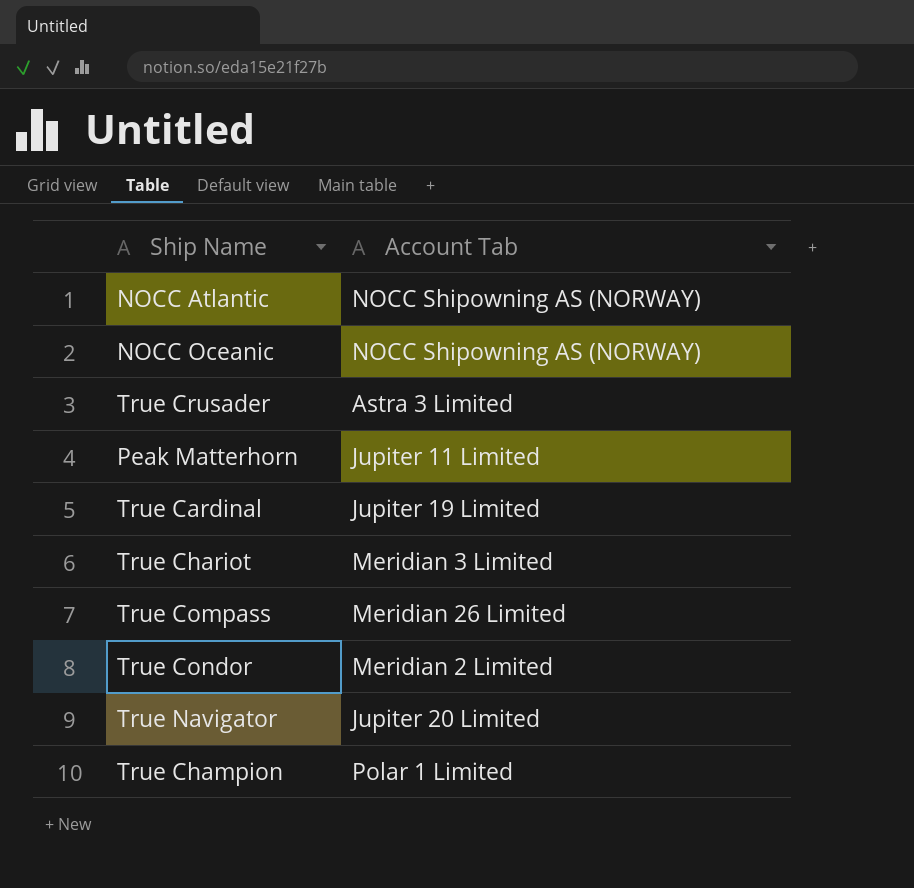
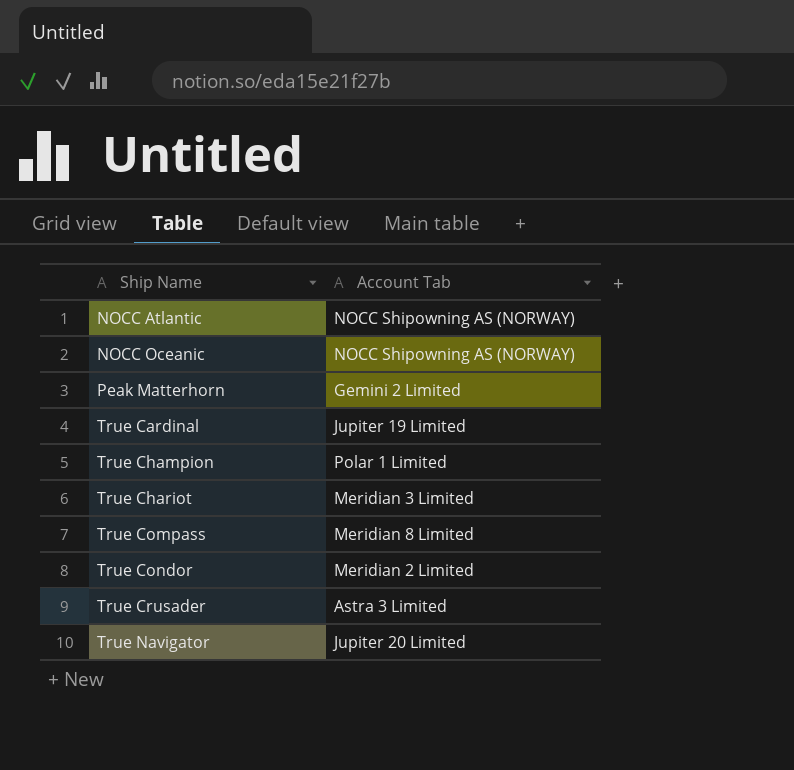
row order: none -> Ship Name ascending
Peak Matterhorn | Account Tab: Jupiter 11 Limited -> Gemini 2 Limited
True Compass | Account Tab: Meridian 26 Limited -> Meridian 8 Limited

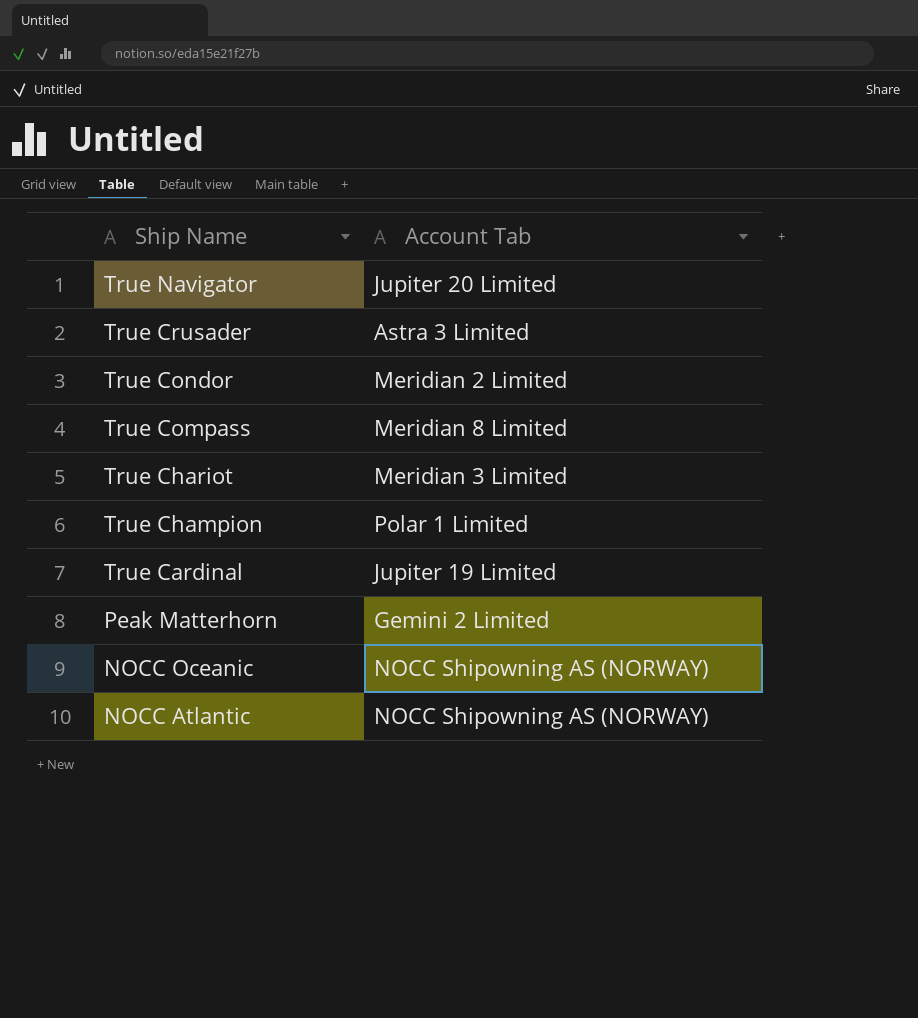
row order: Ship Name ascending -> Ship Name descending

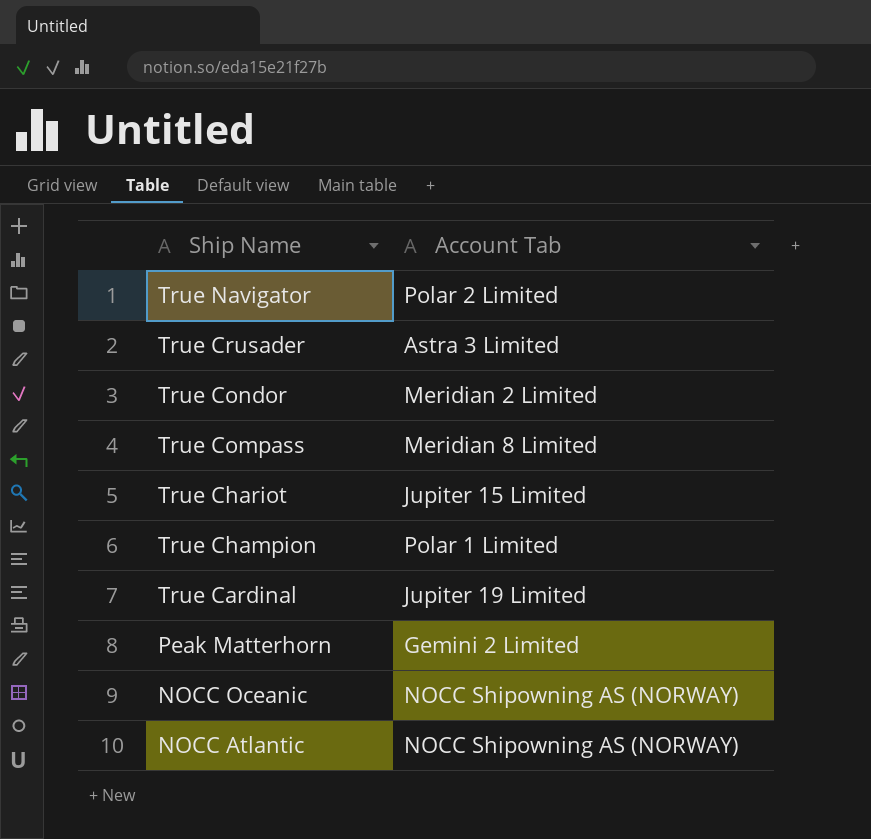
True Navigator | Account Tab: Jupiter 20 Limited -> Polar 2 Limited
True Chariot | Account Tab: Meridian 3 Limited -> Jupiter 15 Limited

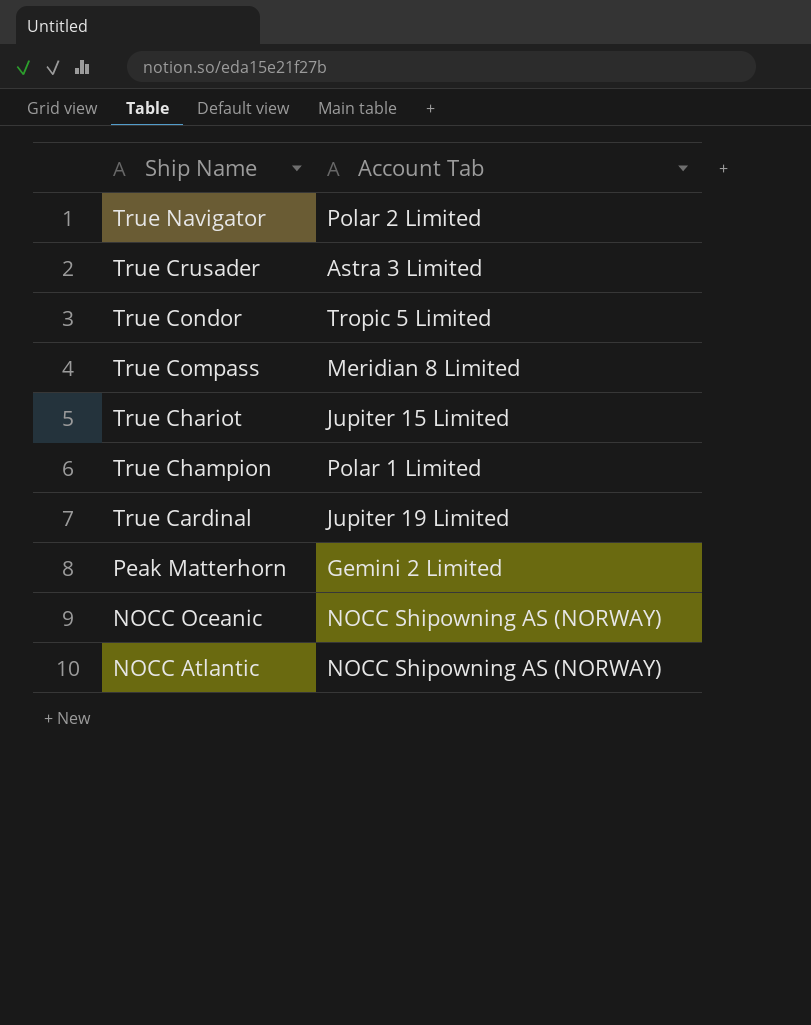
True Condor | Account Tab: Meridian 2 Limited -> Tropic 5 Limited

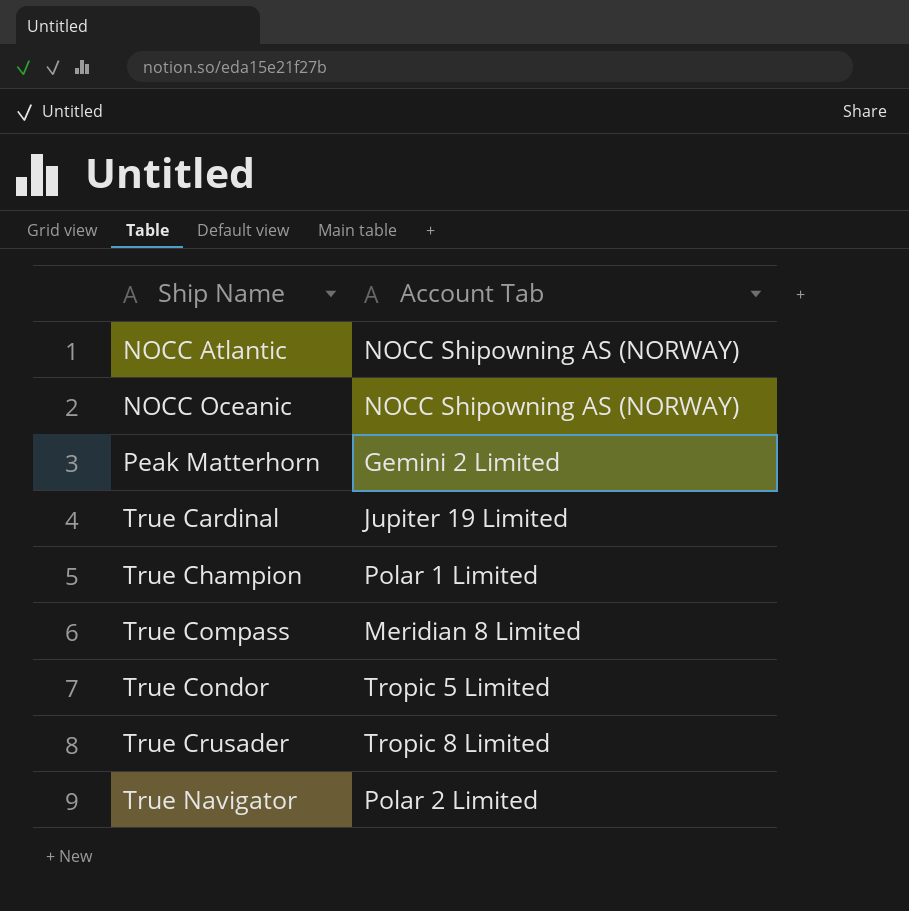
row order: Ship Name descending -> Ship Name ascending
row True Chariot: Jupiter 15 Limited -> none
True Crusader | Account Tab: Astra 3 Limited -> Tropic 8 Limited

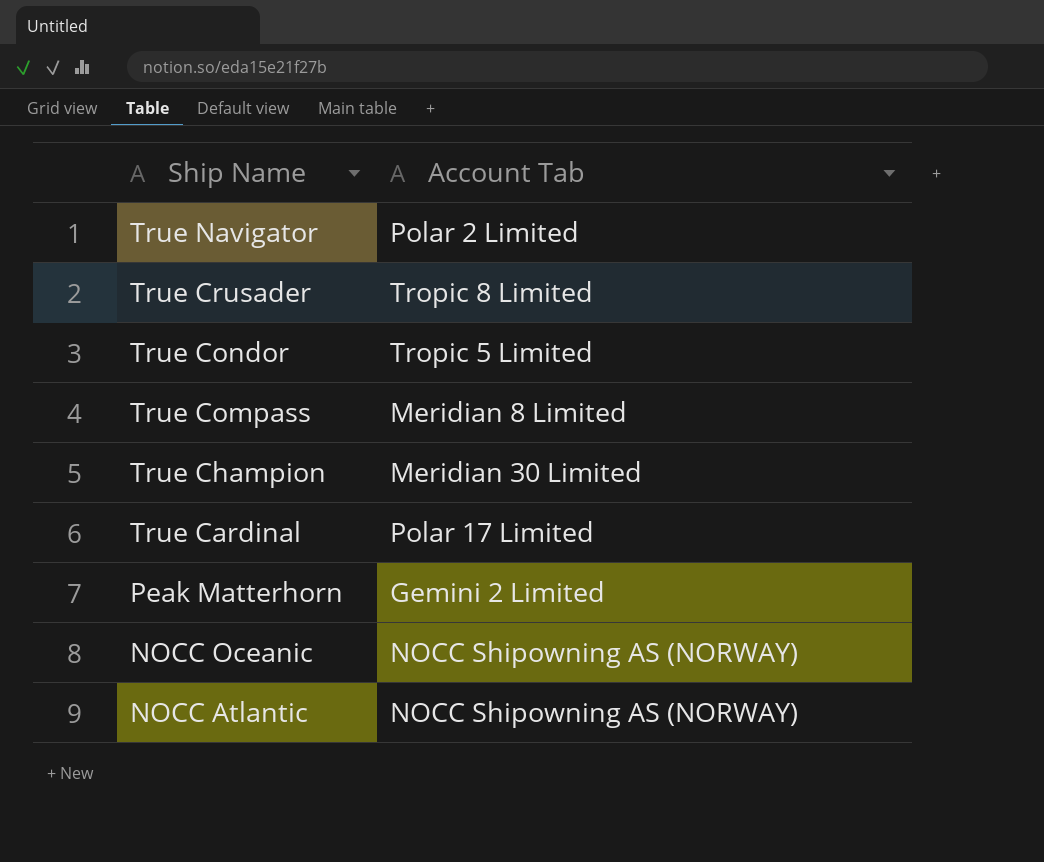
row order: Ship Name ascending -> Ship Name descending
True Champion | Account Tab: Polar 1 Limited -> Meridian 30 Limited
True Cardinal | Account Tab: Jupiter 19 Limited -> Polar 17 Limited

